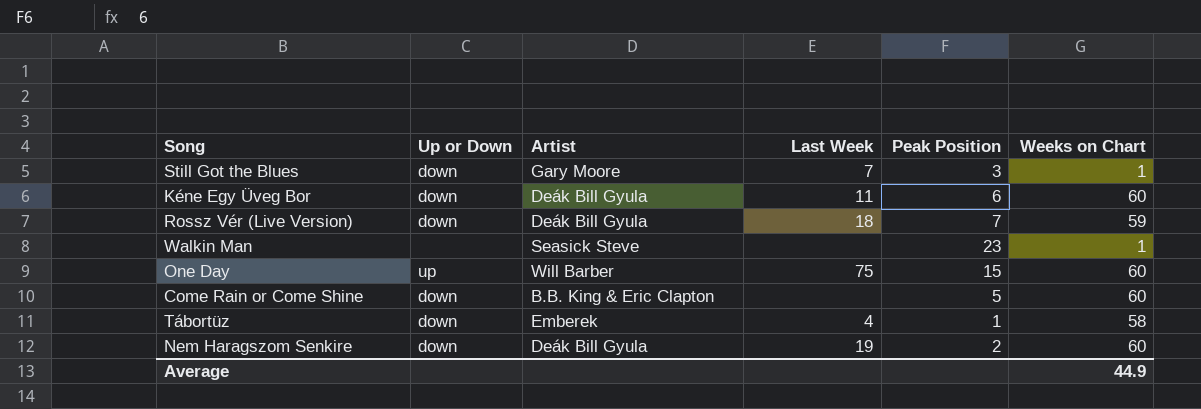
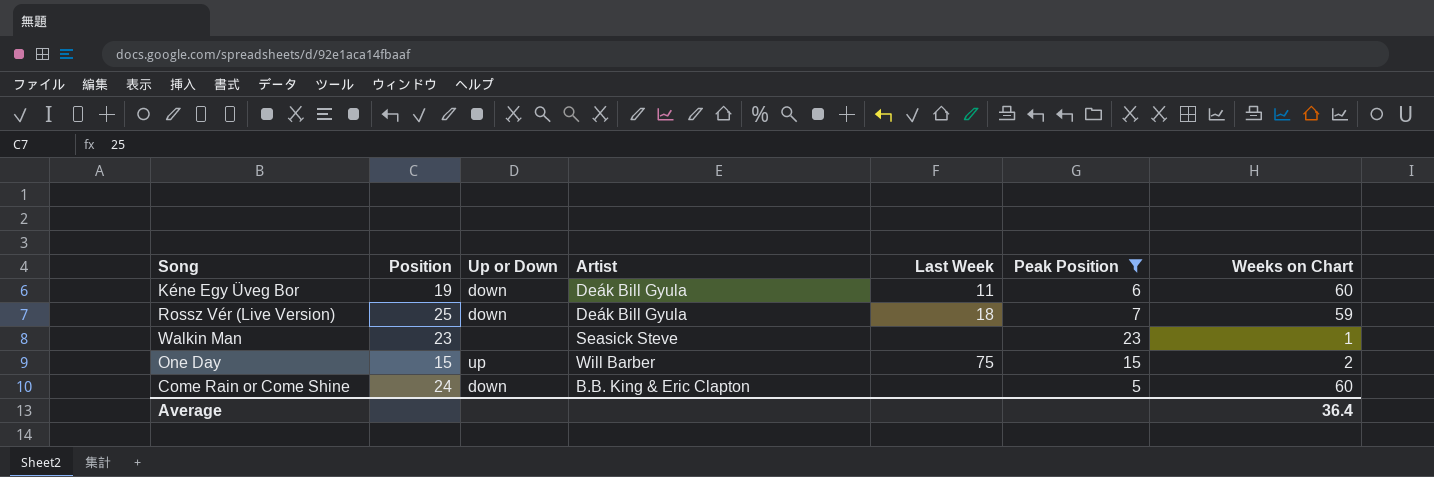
filter: none -> Peak Position >= 5
column Position | position: none -> 2
One Day | Weeks on Chart: 60 -> 2
Average | Weeks on Chart: 44.9 -> 36.4

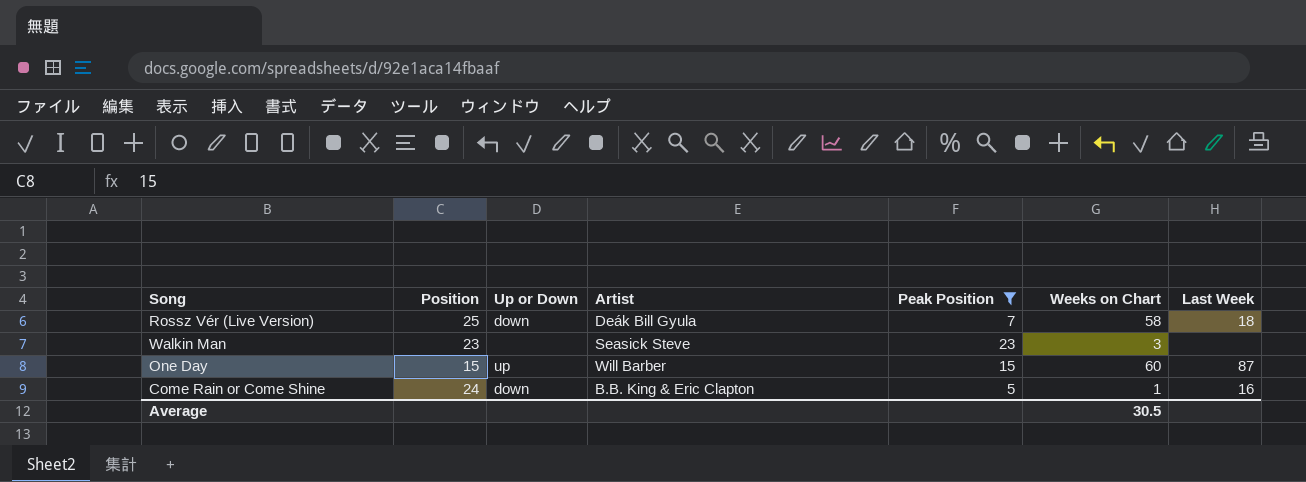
column Last Week | position: 5 -> 7
row Kéne Egy Üveg Bor: 19 | down | Deák Bill Gyula | 11 | 6 | 60 -> none
Rossz Vér (Live Version) | Weeks on Chart: 59 -> 58
Walkin Man | Weeks on Chart: 1 -> 3
One Day | Weeks on Chart: 2 -> 60
One Day | Last Week: 75 -> 87
Come Rain or Come Shine | Weeks on Chart: 60 -> 1
Come Rain or Come Shine | Last Week: none -> 16
Average | Weeks on Chart: 36.4 -> 30.5

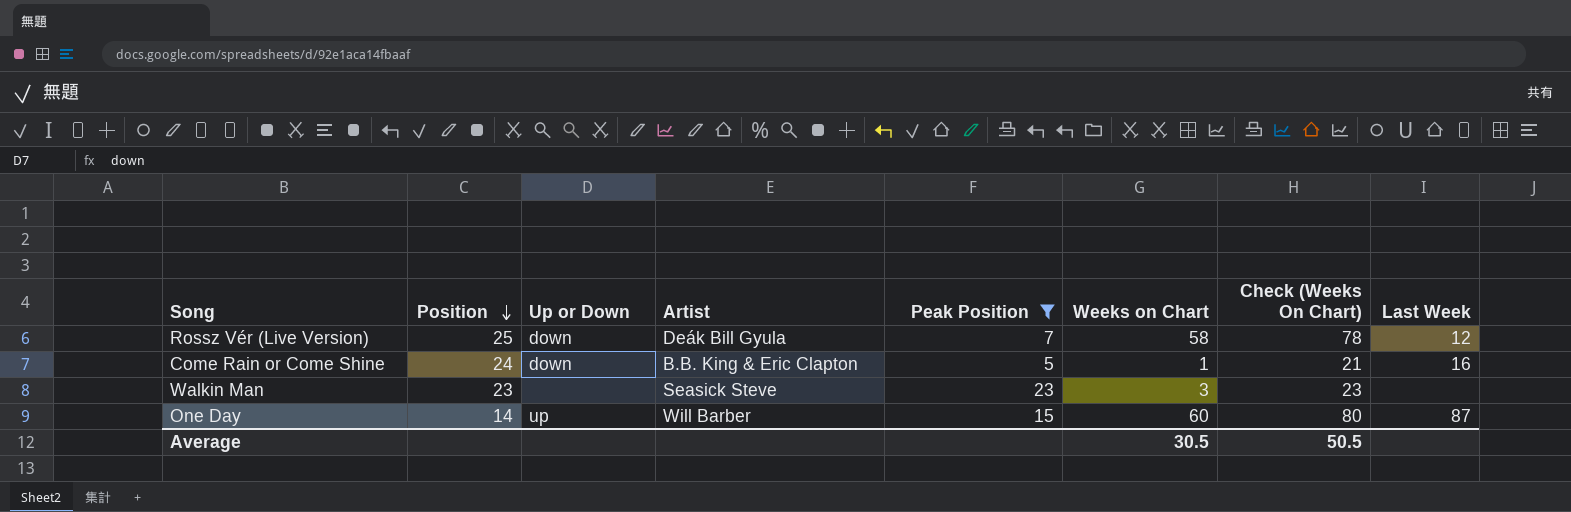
row order: none -> Position descending
column Check (Weeks On Chart) | formula: none -> [Weeks on Chart] + 20
Rossz Vér (Live Version) | Last Week: 18 -> 12
One Day | Position: 15 -> 14

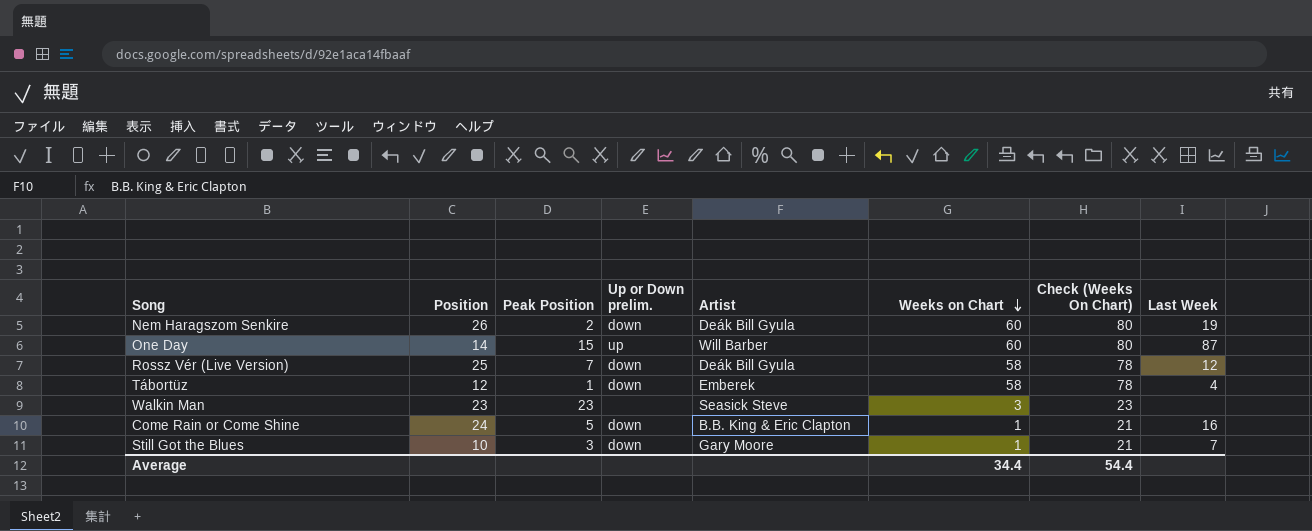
filter: Peak Position >= 5 -> none
row order: Position descending -> Weeks on Chart descending
column Peak Position | position: 5 -> 3
column name: Up or Down -> Up or Down prelim.
Average | Weeks on Chart: 30.5 -> 34.4
Average | Check (Weeks On Chart): 50.5 -> 54.4

